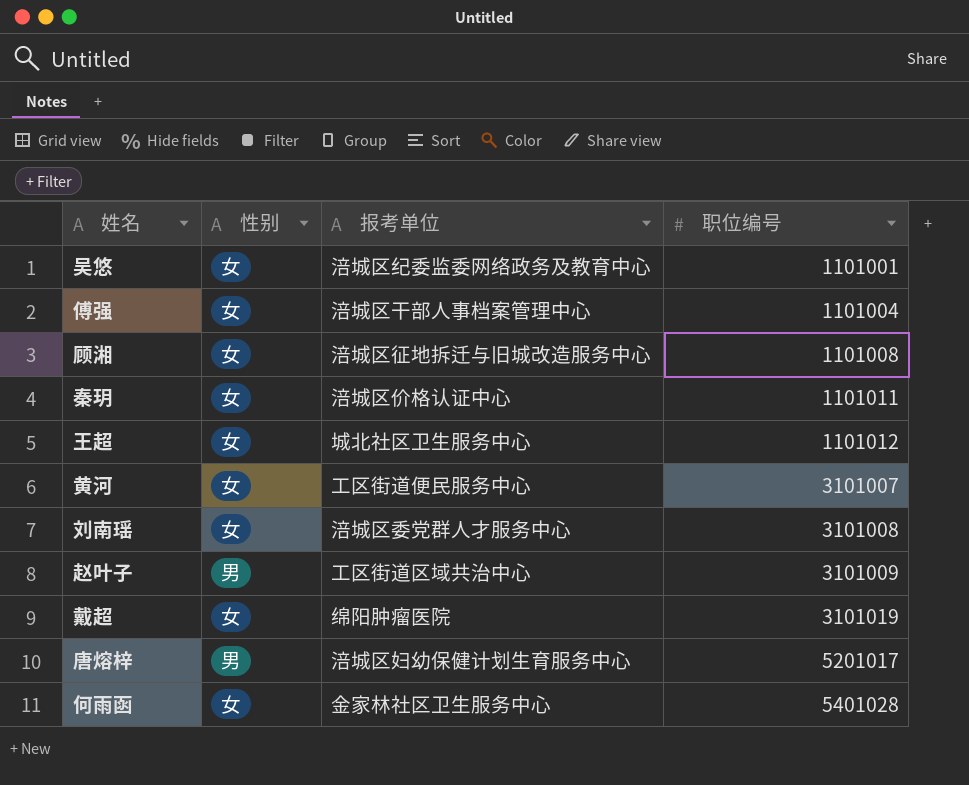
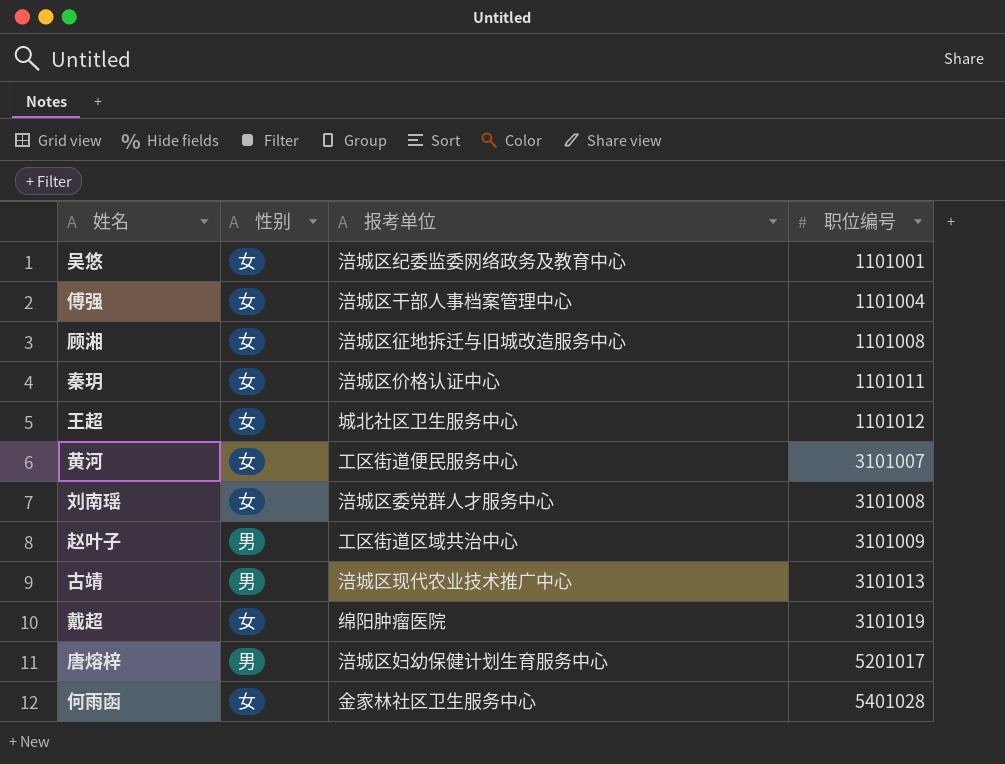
row 古靖: none -> 男 | 涪城区现代农业技术推广中心 | 3101013

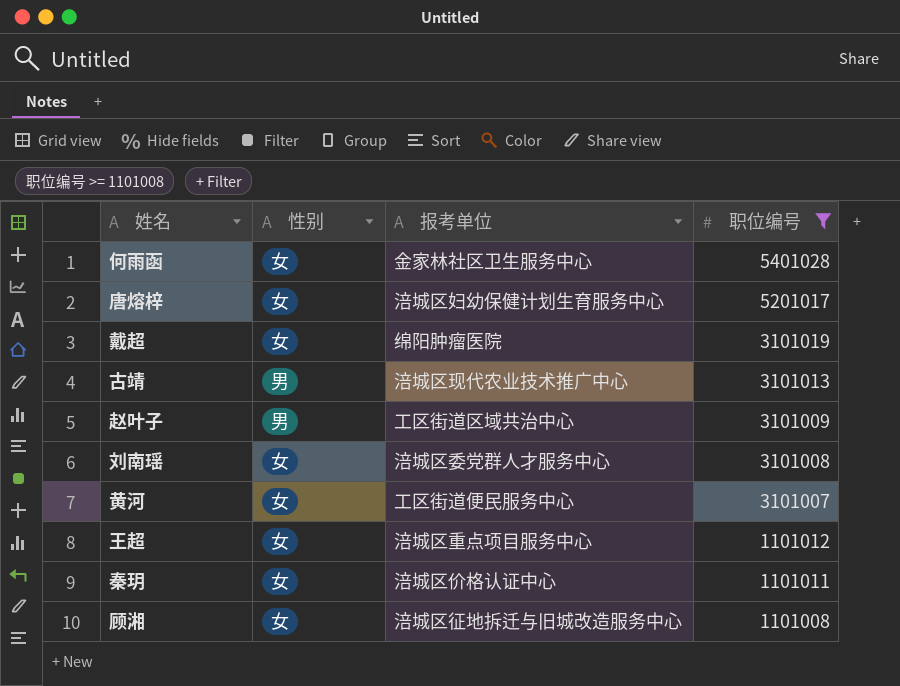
filter: none -> 职位编号 >= 1101008
row order: 职位编号 ascending -> 职位编号 descending
唐熔梓 | 性别: 男 -> 女
王超 | 报考单位: 城北社区卫生服务中心 -> 涪城区重点项目服务中心

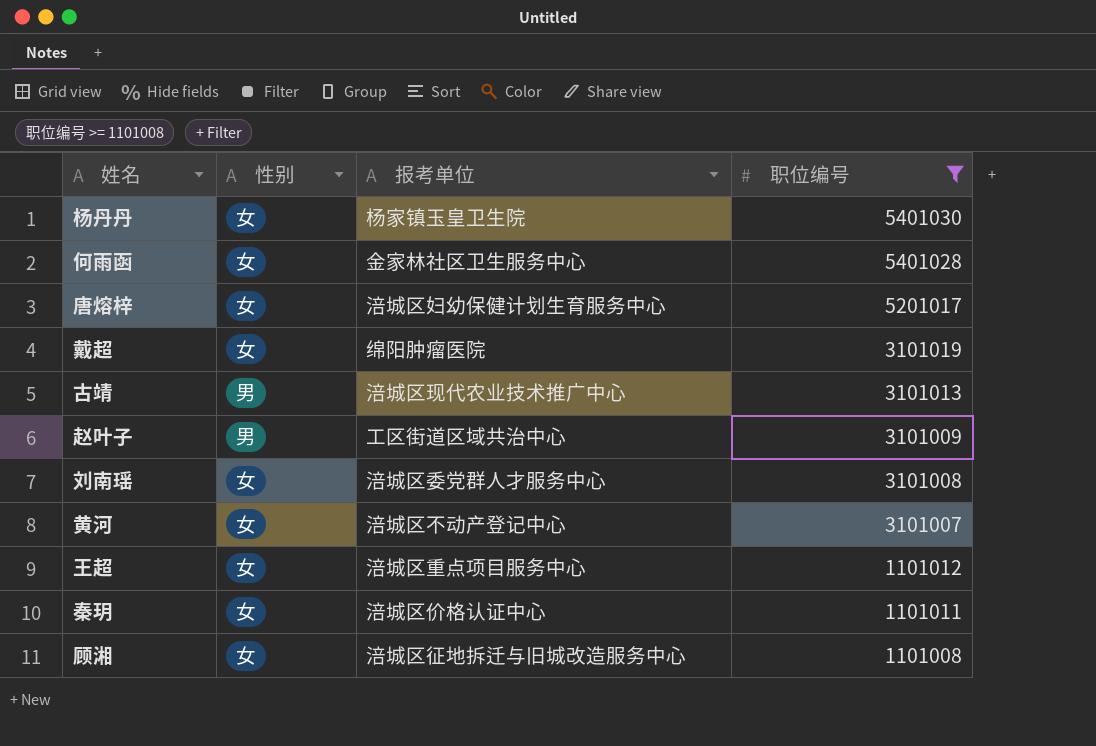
row 杨丹丹: none -> 女 | 杨家镇玉皇卫生院 | 5401030
黄河 | 报考单位: 工区街道便民服务中心 -> 涪城区不动产登记中心

